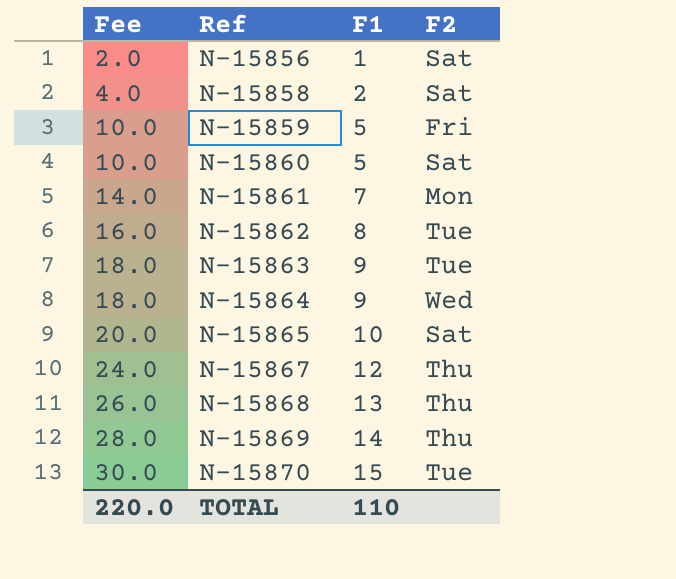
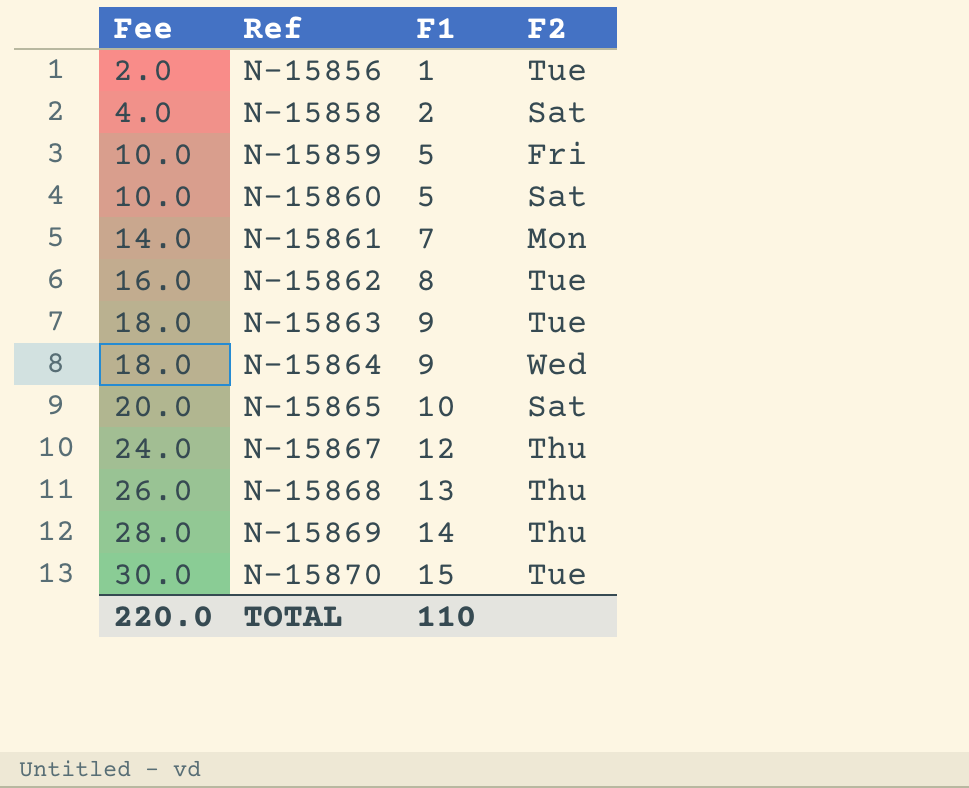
N-15856 | F2: Sat -> Tue

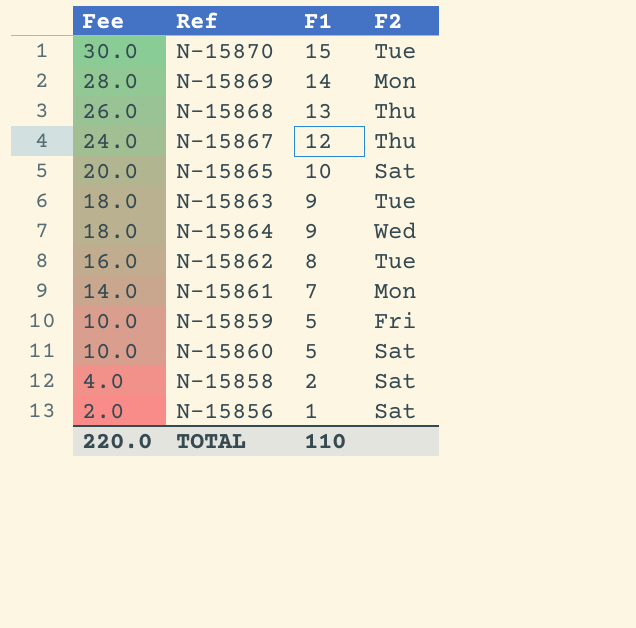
row order: Fee ascending -> Fee descending
N-15869 | F2: Thu -> Mon
N-15856 | F2: Tue -> Sat

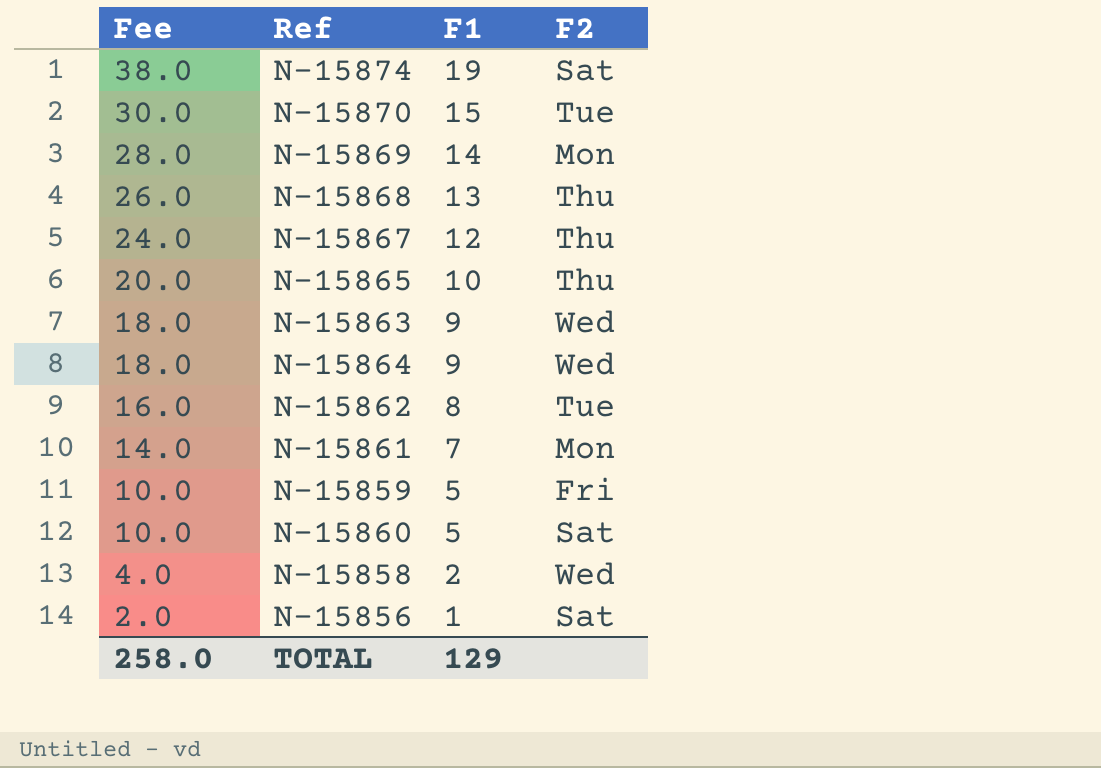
row N-15874: none -> 38.0 | 19 | Sat
N-15865 | F2: Sat -> Thu
N-15863 | F2: Tue -> Wed
N-15858 | F2: Sat -> Wed
TOTAL | Fee: 220.0 -> 258.0
TOTAL | F1: 110 -> 129

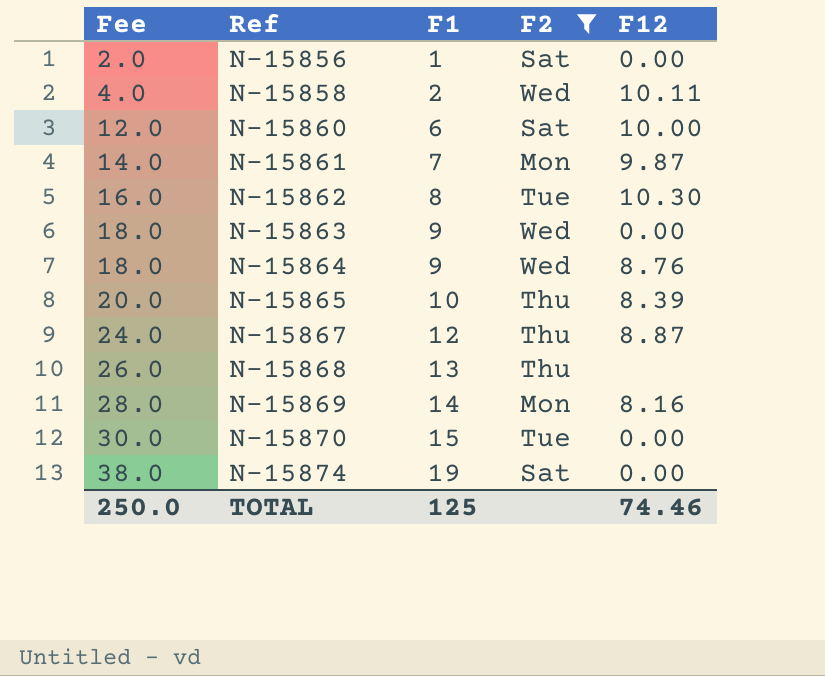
filter: none -> F2 != Fri
row order: Fee descending -> Fee ascending
column F12 | position: none -> 5
N-15860 | Fee: 10.0 -> 12.0
N-15860 | F1: 5 -> 6
TOTAL | Fee: 258.0 -> 250.0
TOTAL | F1: 129 -> 125

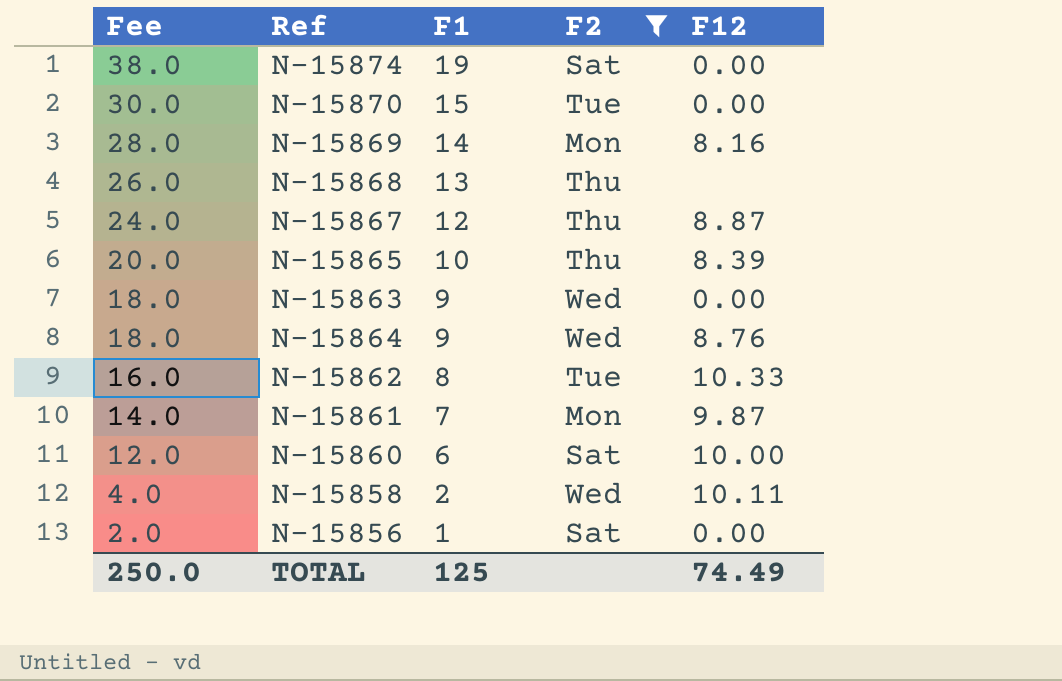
row order: Fee ascending -> Fee descending
N-15862 | F12: 10.30 -> 10.33
TOTAL | F12: 74.46 -> 74.49

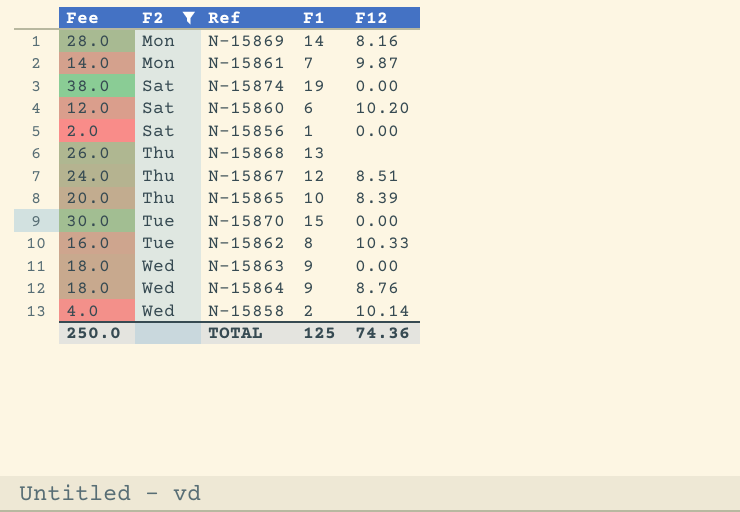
row order: Fee descending -> F2 ascending
column F2 | position: 4 -> 2
N-15860 | F12: 10.00 -> 10.20
N-15867 | F12: 8.87 -> 8.51
N-15858 | F12: 10.11 -> 10.14
TOTAL | F12: 74.49 -> 74.36

